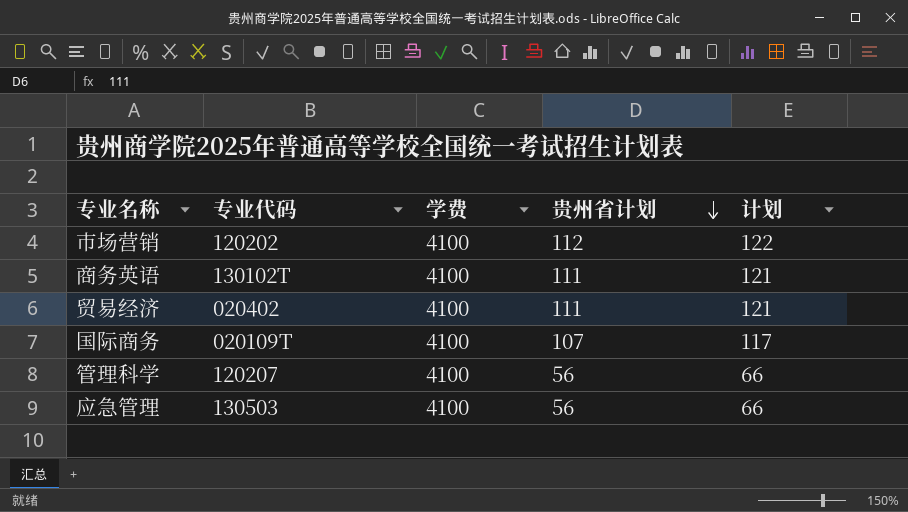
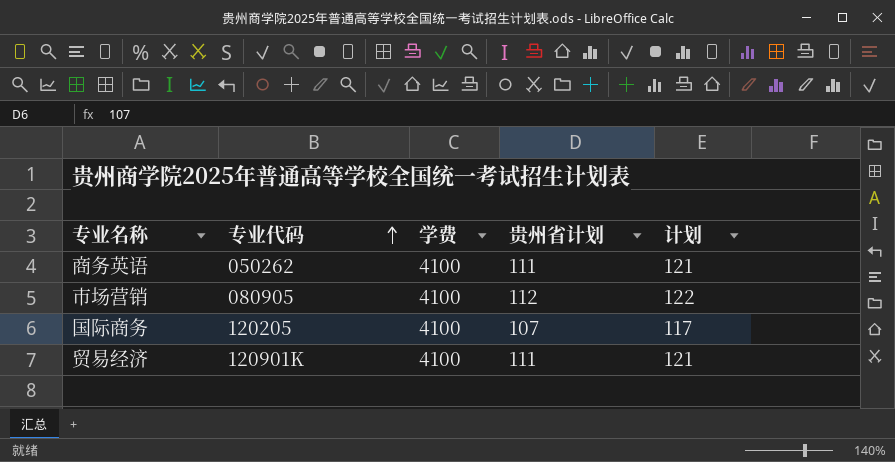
row order: 贵州省计划 descending -> 专业代码 ascending
row 管理科学: 120207 | 4100 | 56 | 66 -> none
row 应急管理: 130503 | 4100 | 56 | 66 -> none
商务英语 | 专业代码: 130102T -> 050262
市场营销 | 专业代码: 120202 -> 080905
国际商务 | 专业代码: 020109T -> 120205
贸易经济 | 专业代码: 020402 -> 120901K

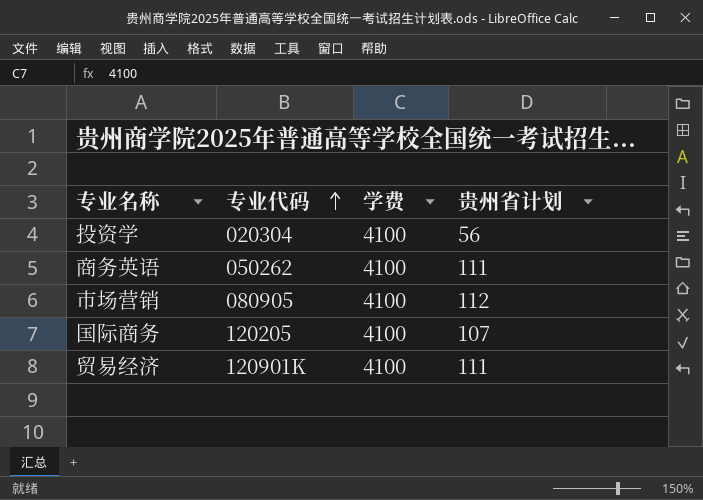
column 计划 | formula: [贵州省计划] + 10 -> none
row 投资学: none -> 020304 | 4100 | 56

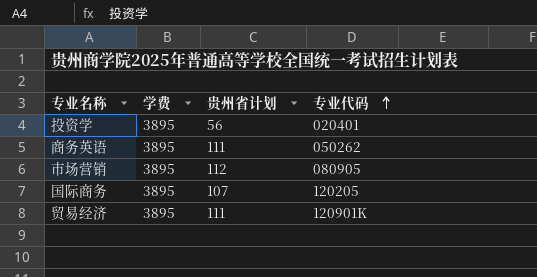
column 专业代码 | position: 2 -> 4
投资学 | 学费: 4100 -> 3895
投资学 | 专业代码: 020304 -> 020401
商务英语 | 学费: 4100 -> 3895
市场营销 | 学费: 4100 -> 3895
国际商务 | 学费: 4100 -> 3895
贸易经济 | 学费: 4100 -> 3895

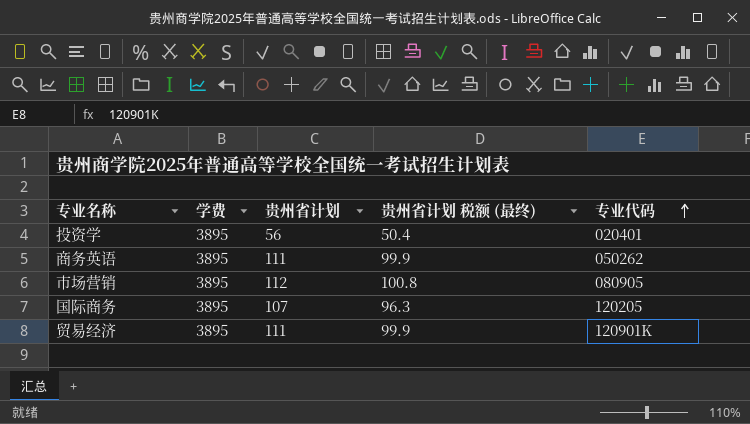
column 贵州省计划 税额 (最终) | formula: none -> [贵州省计划] * 0.9

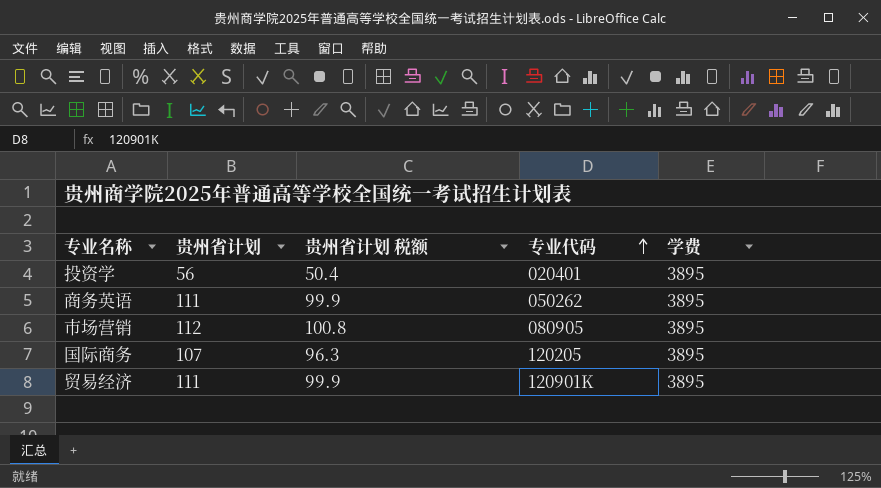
column name: 贵州省计划 税额 (最终) -> 贵州省计划 税额
column 学费 | position: 2 -> 5

